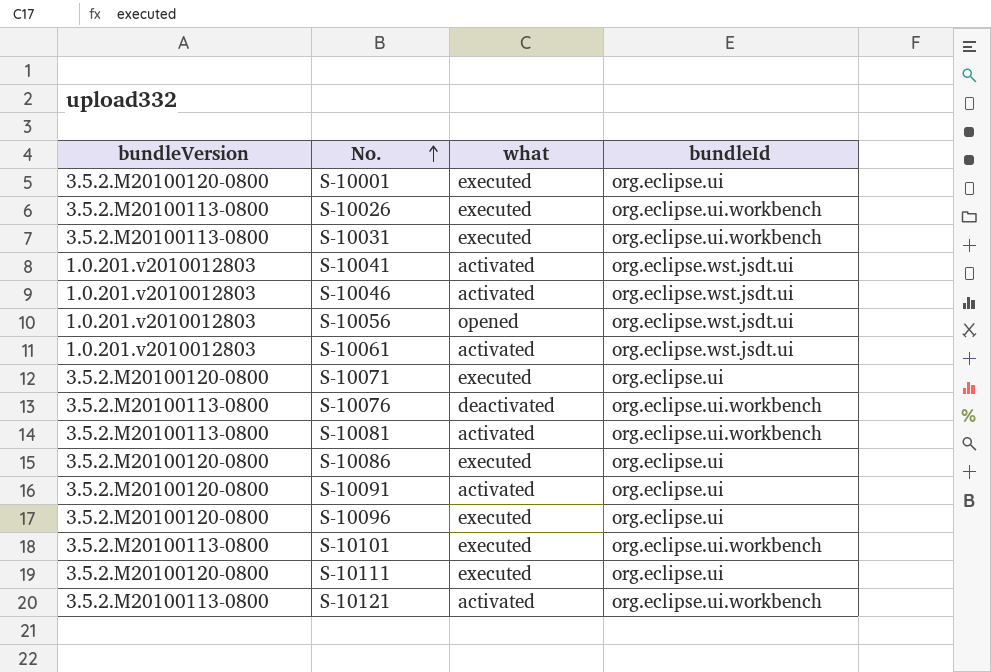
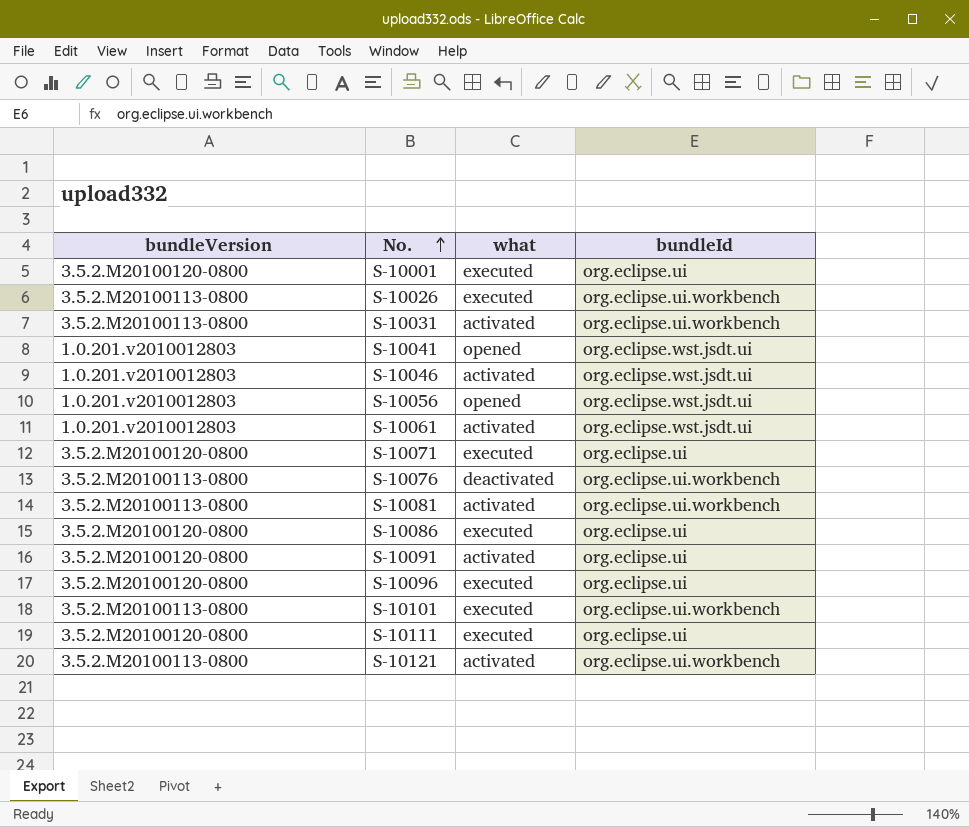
S-10031 | what: executed -> activated
S-10041 | what: activated -> opened

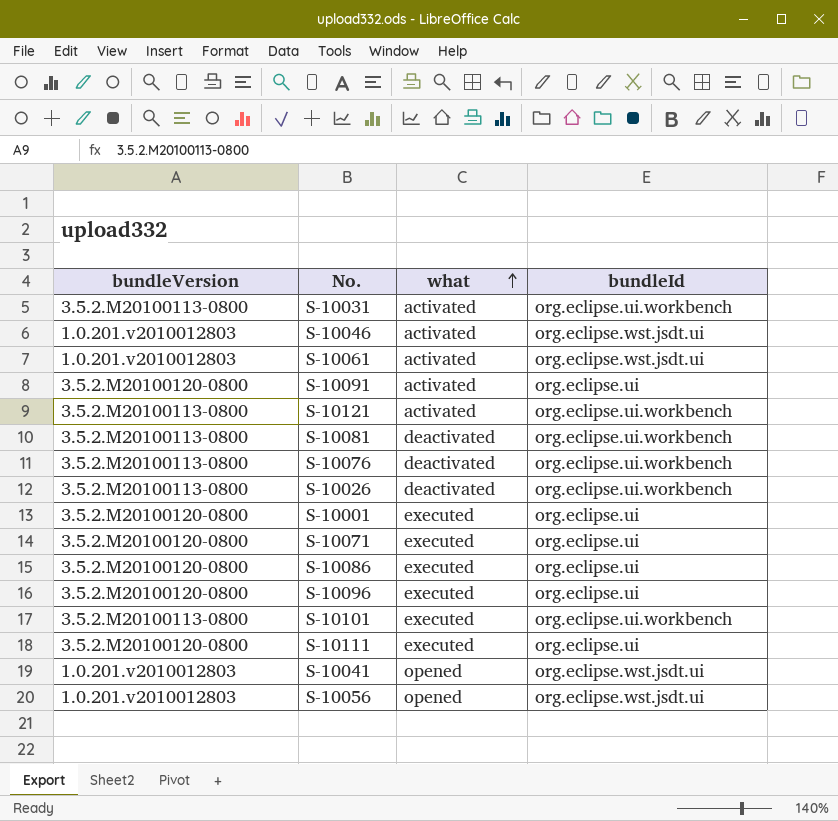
row order: No. ascending -> what ascending
S-10081 | what: activated -> deactivated
S-10026 | what: executed -> deactivated

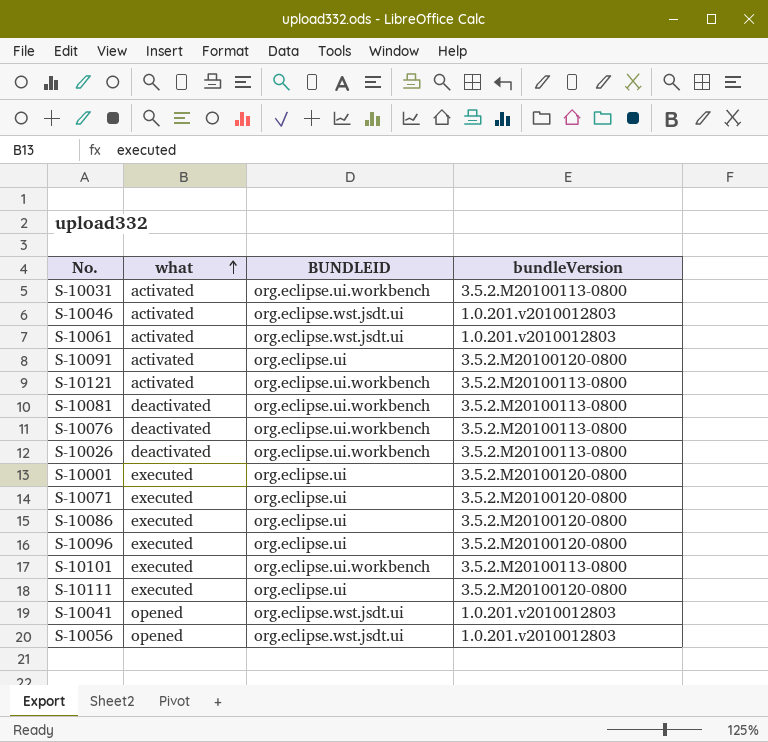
column name: bundleId -> BUNDLEID
column bundleVersion | position: 1 -> 4

